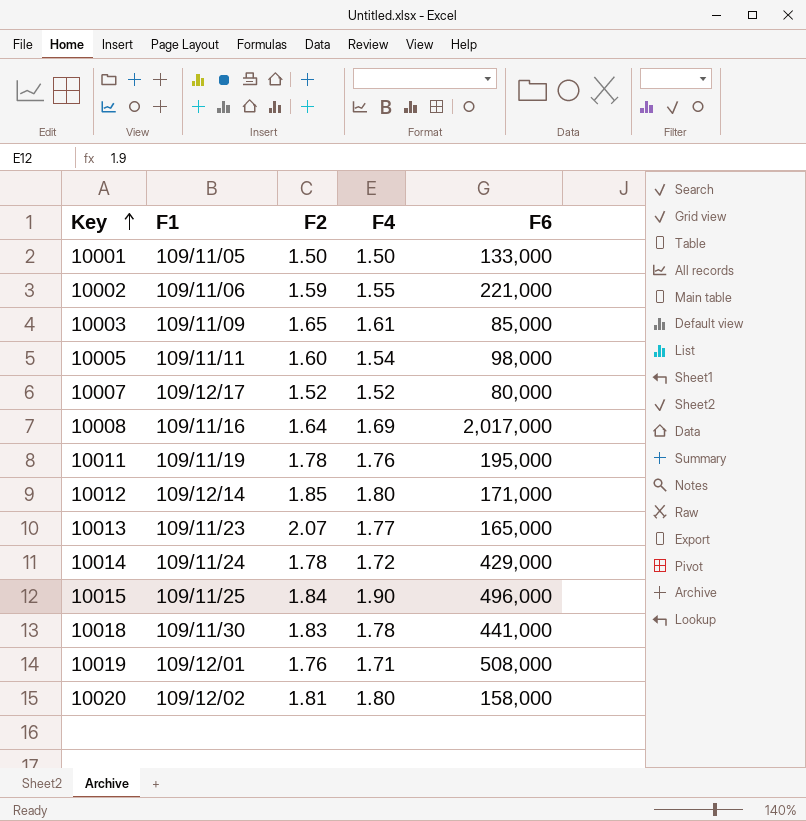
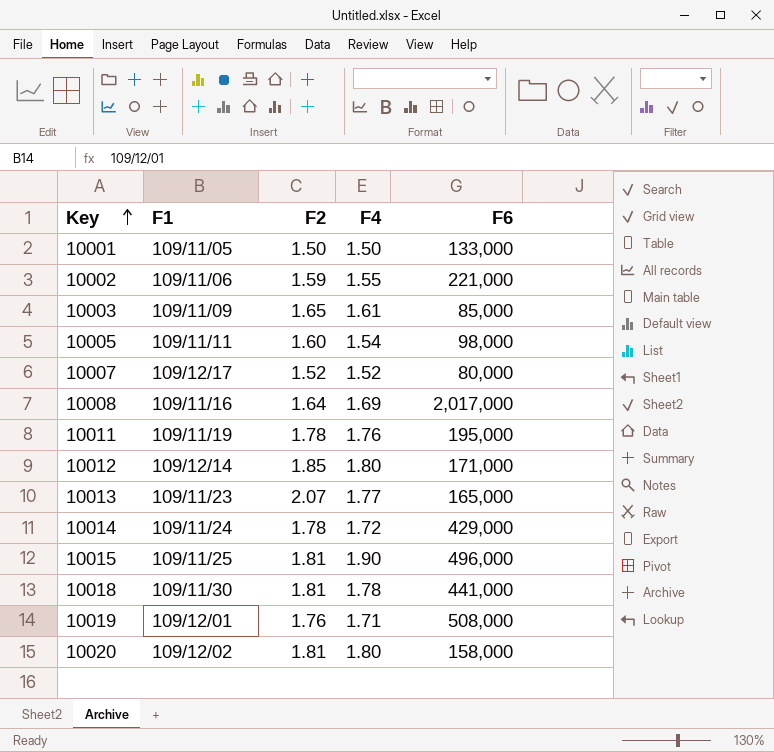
10015 | F2: 1.84 -> 1.81
10018 | F2: 1.83 -> 1.81

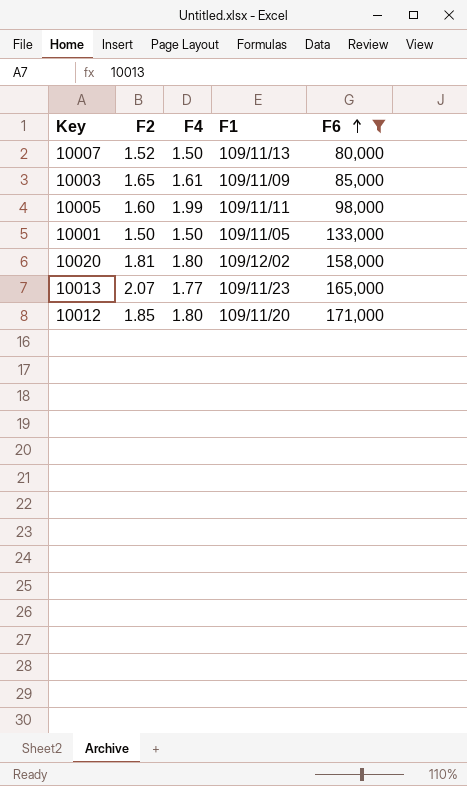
filter: none -> F6 <= 171,000
row order: Key ascending -> F6 ascending
column F1 | position: 2 -> 4
10007 | F4: 1.52 -> 1.50
10007 | F1: 109/12/17 -> 109/11/13
10005 | F4: 1.54 -> 1.99
10012 | F1: 109/12/14 -> 109/11/20

